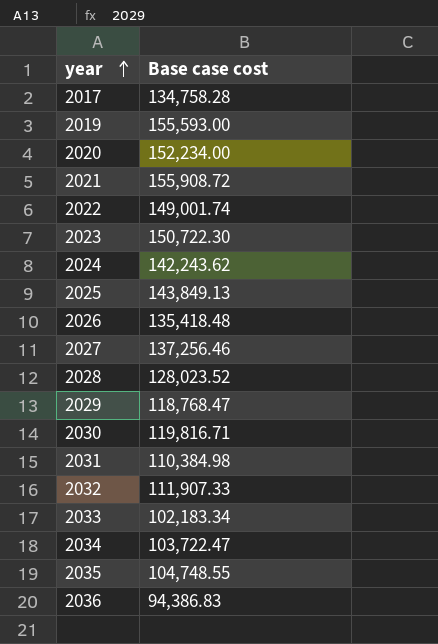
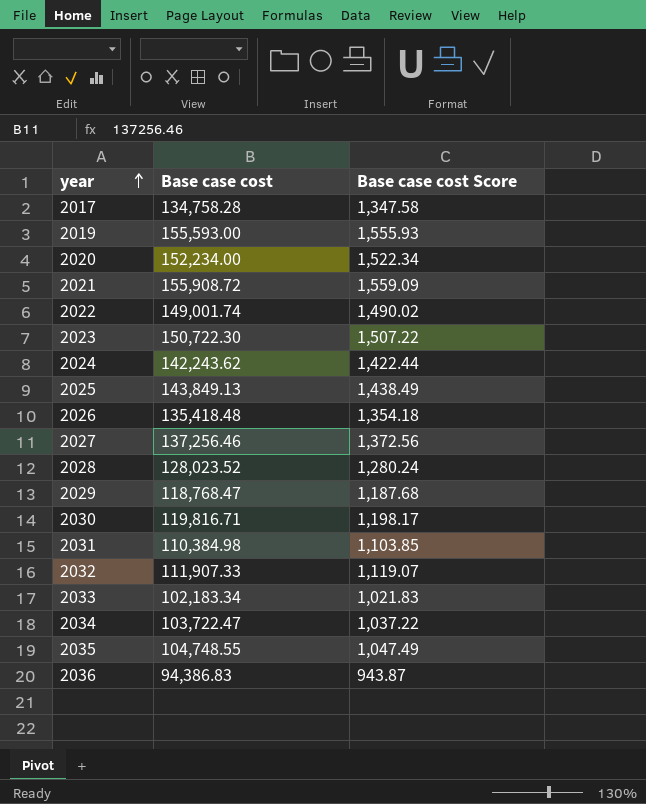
column Base case cost Score | formula: none -> [Base case cost] * 0.01

